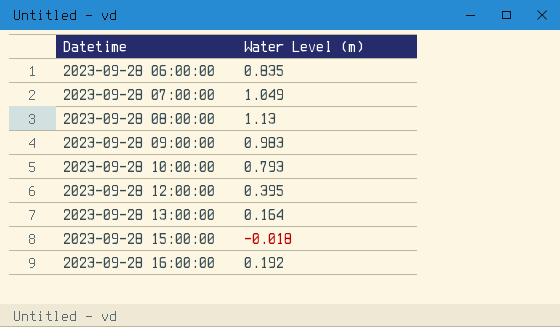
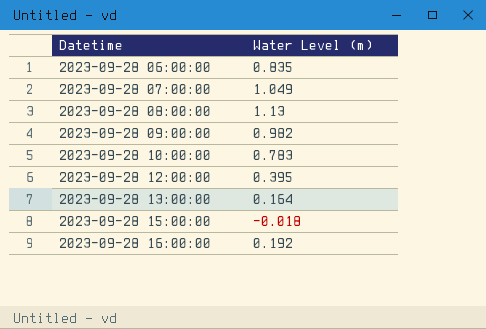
2023-09-28 09:00:00 | Water Level (m): 0.983 -> 0.982
2023-09-28 10:00:00 | Water Level (m): 0.793 -> 0.783

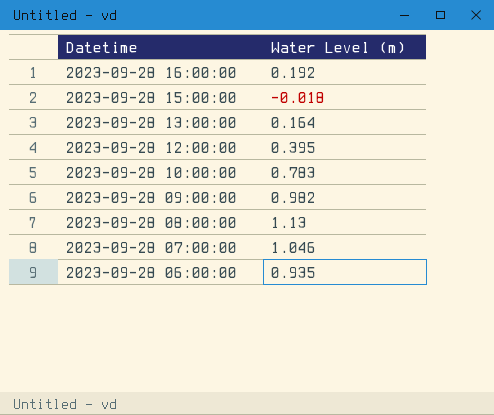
row order: Datetime ascending -> Datetime descending
2023-09-28 07:00:00 | Water Level (m): 1.049 -> 1.046
2023-09-28 06:00:00 | Water Level (m): 0.835 -> 0.935

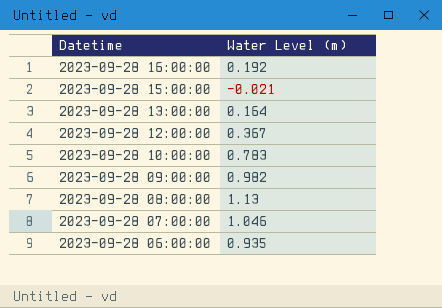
2023-09-28 15:00:00 | Water Level (m): -0.018 -> -0.021
2023-09-28 12:00:00 | Water Level (m): 0.395 -> 0.367

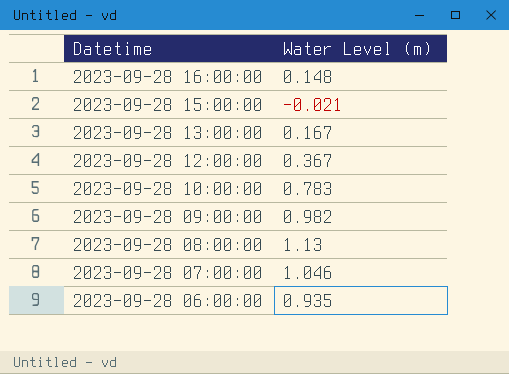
2023-09-28 16:00:00 | Water Level (m): 0.192 -> 0.148
2023-09-28 13:00:00 | Water Level (m): 0.164 -> 0.167

